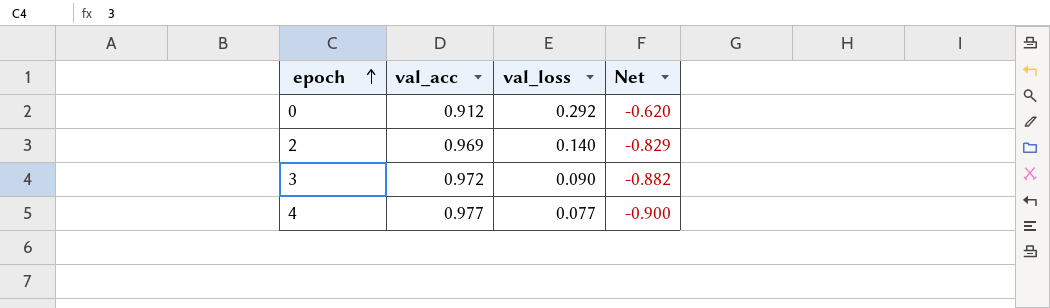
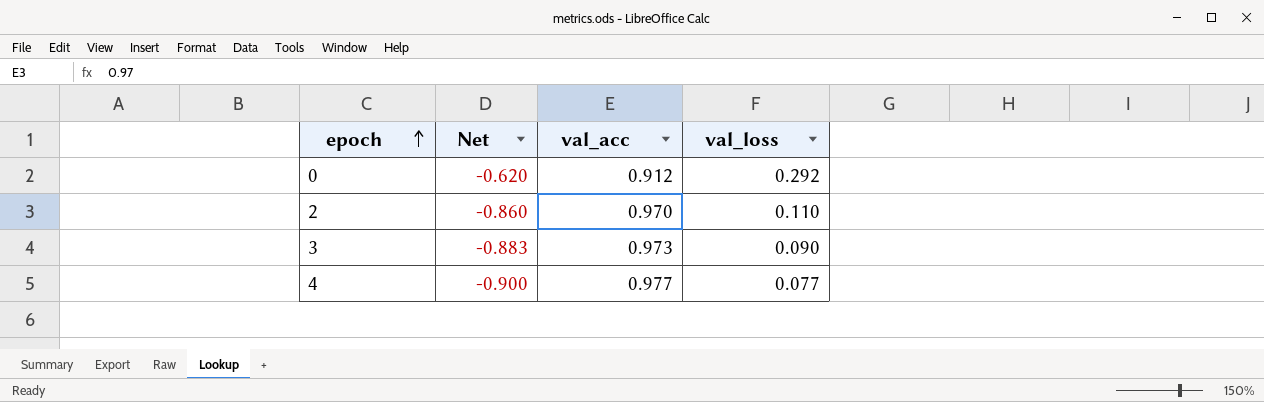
column Net | position: 4 -> 2
2 | Net: -0.829 -> -0.860
2 | val_acc: 0.969 -> 0.970
2 | val_loss: 0.140 -> 0.110
3 | Net: -0.882 -> -0.883
3 | val_acc: 0.972 -> 0.973

